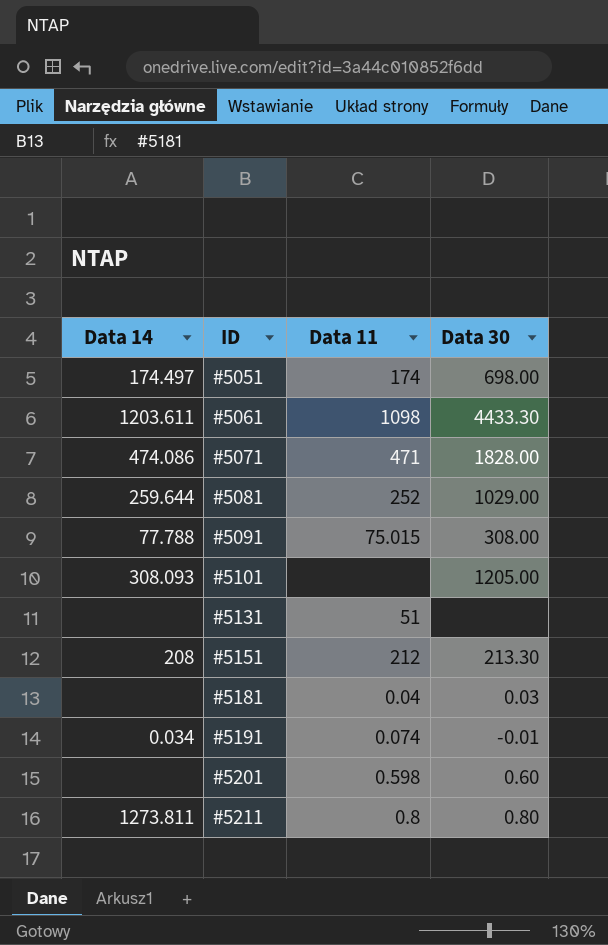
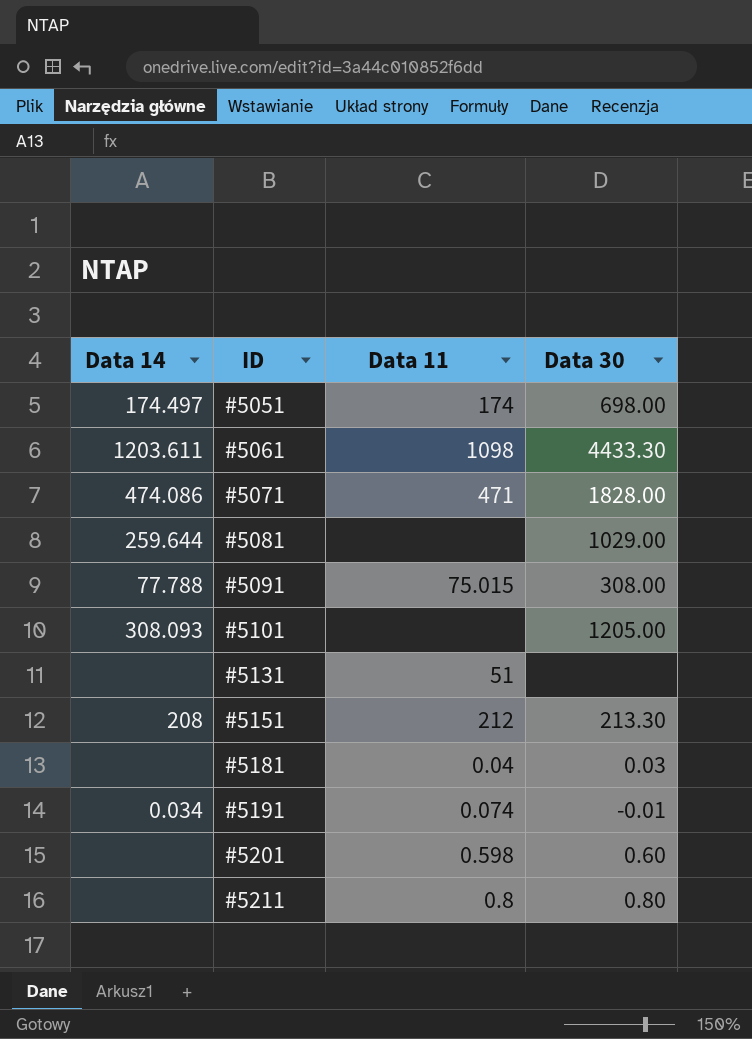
#5081 | Data 11: 252 -> none
#5211 | Data 14: 1273.811 -> none

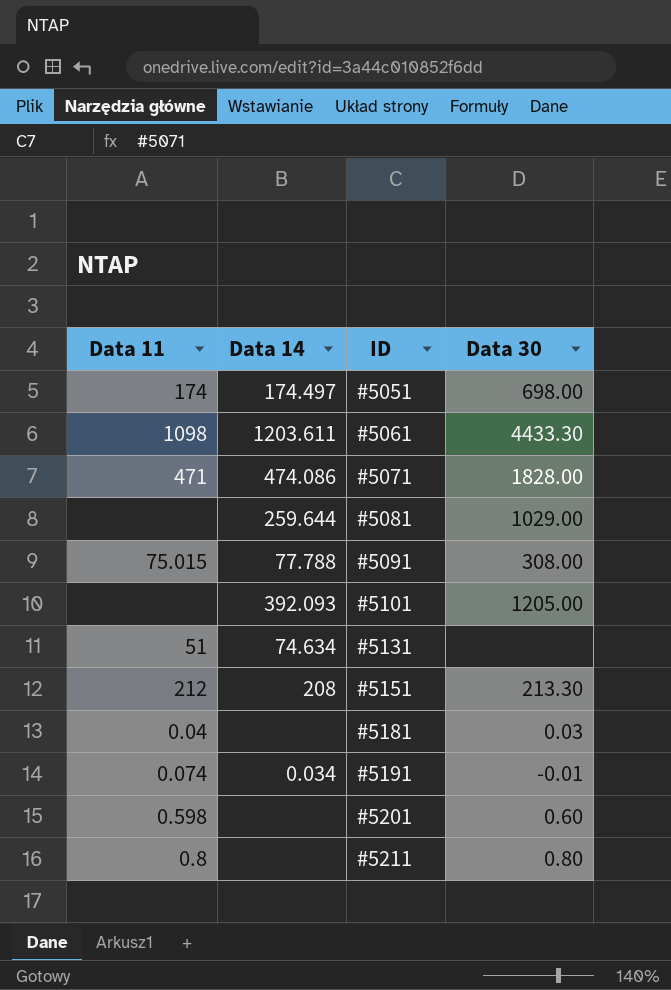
column Data 11 | position: 3 -> 1
#5101 | Data 14: 308.093 -> 392.093
#5131 | Data 14: none -> 74.634

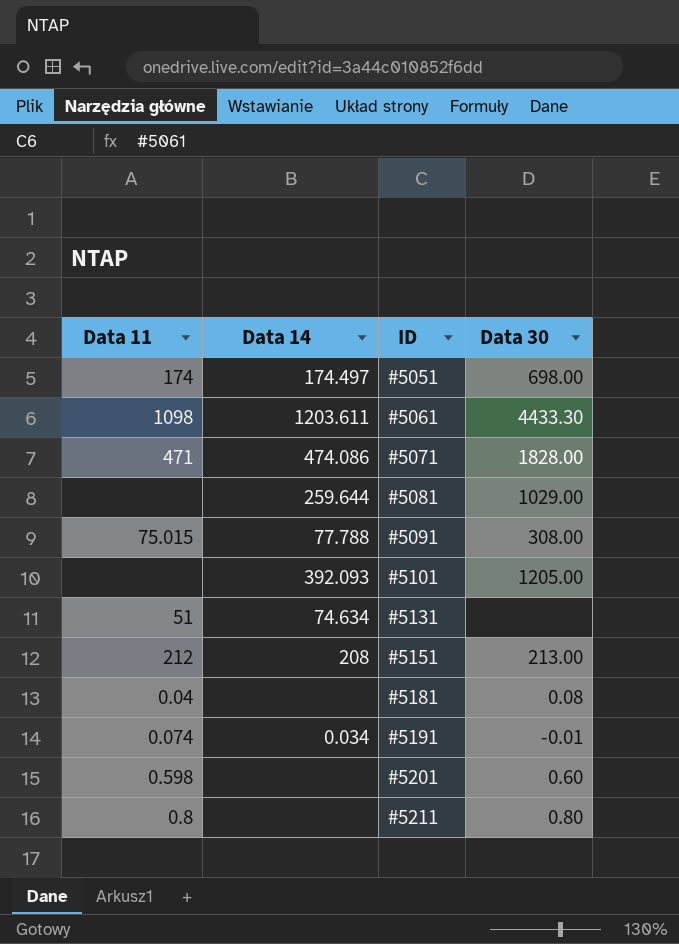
#5151 | Data 30: 213.30 -> 213.00
#5181 | Data 30: 0.03 -> 0.08

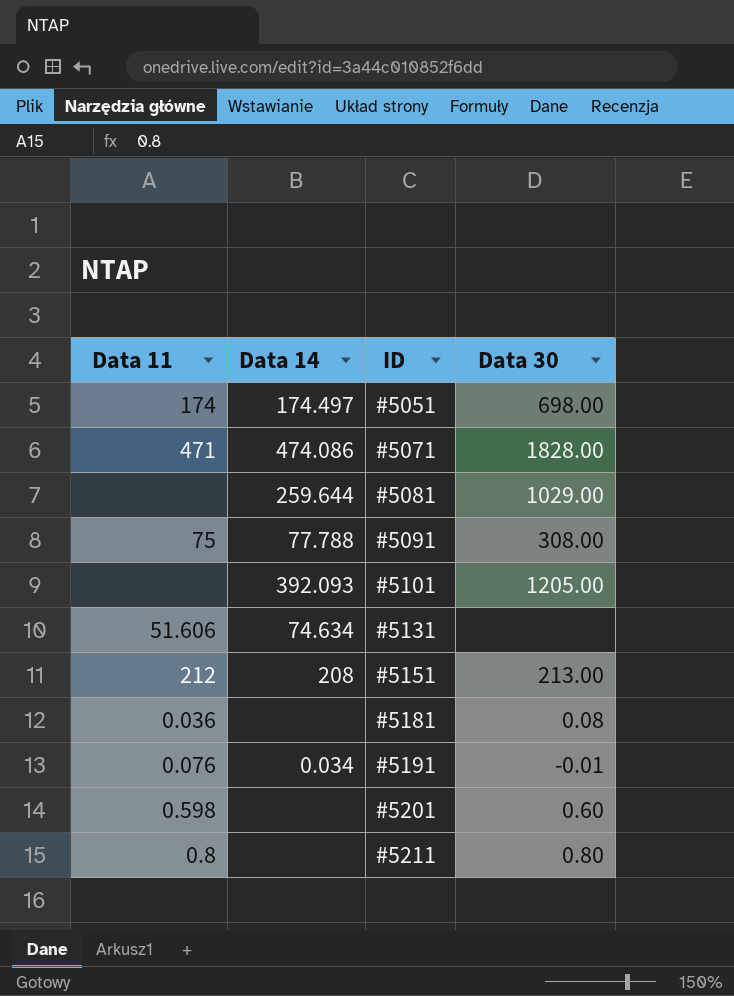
row #5061: 1098 | 1203.611 | 4433.30 -> none
#5091 | Data 11: 75.015 -> 75
#5131 | Data 11: 51 -> 51.606
#5181 | Data 11: 0.04 -> 0.036
#5191 | Data 11: 0.074 -> 0.076

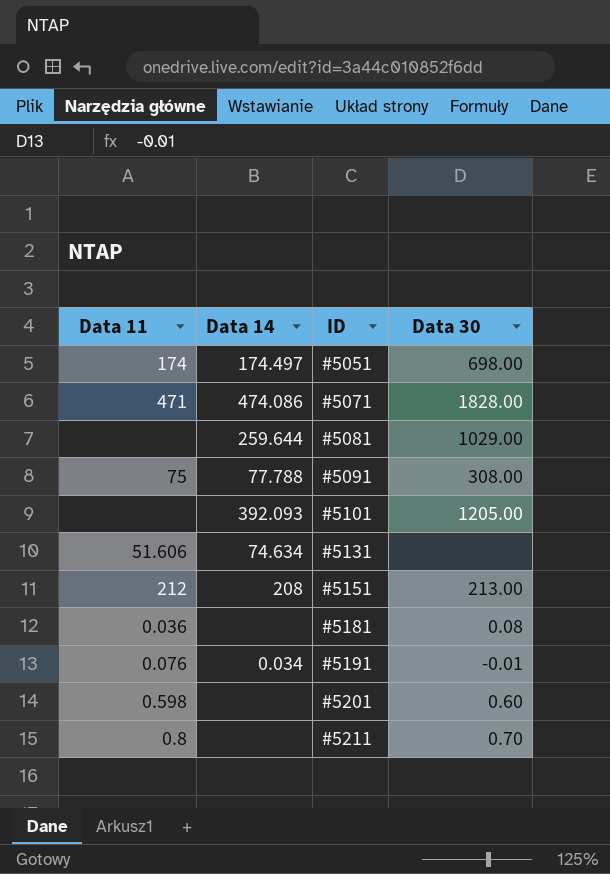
#5211 | Data 30: 0.80 -> 0.70

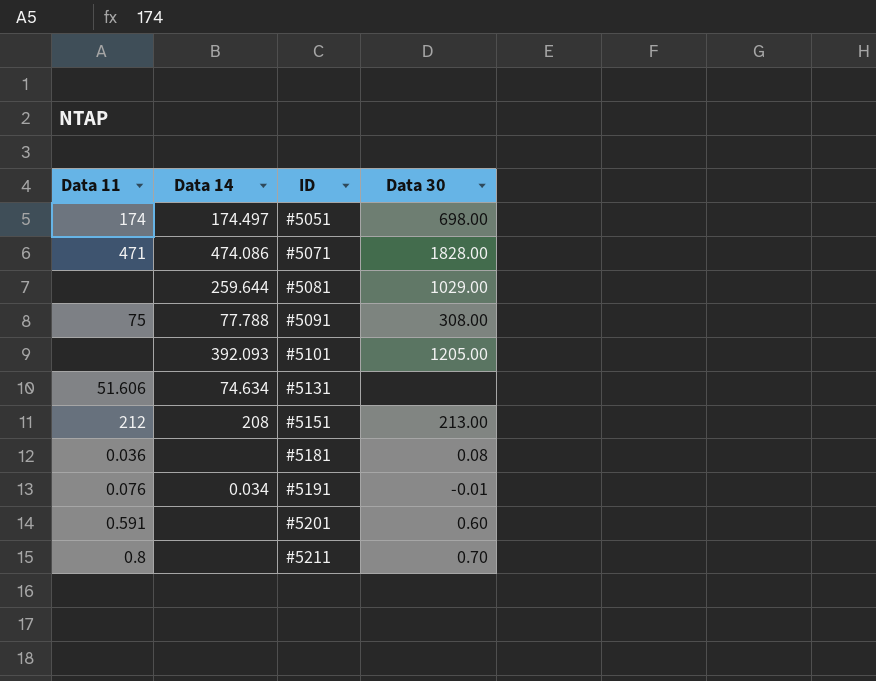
#5201 | Data 11: 0.598 -> 0.591

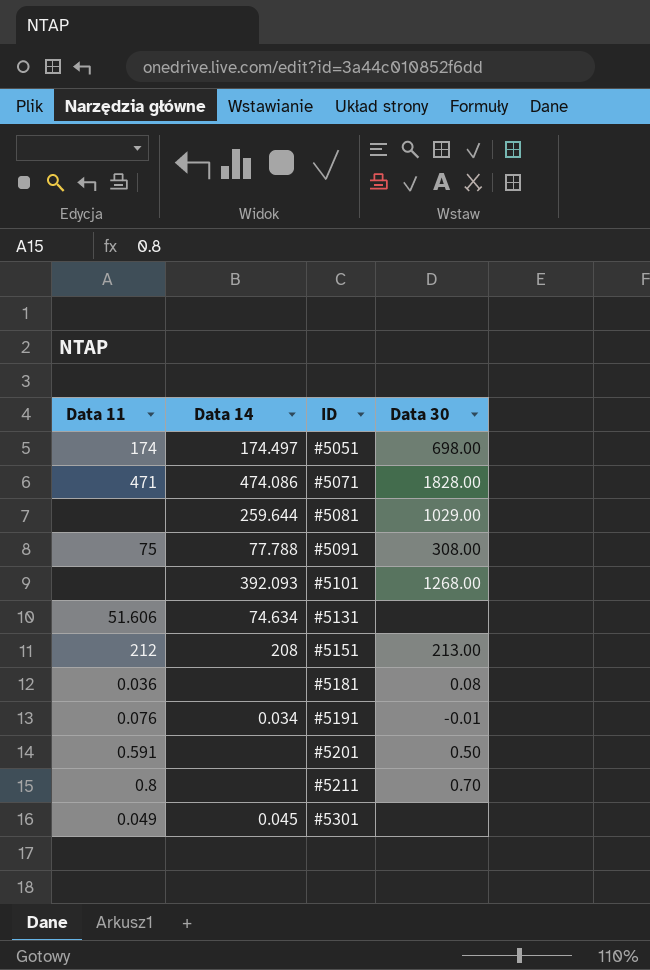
#5101 | Data 30: 1205.00 -> 1268.00
#5201 | Data 30: 0.60 -> 0.50
row #5301: none -> 0.049 | 0.045 | none

